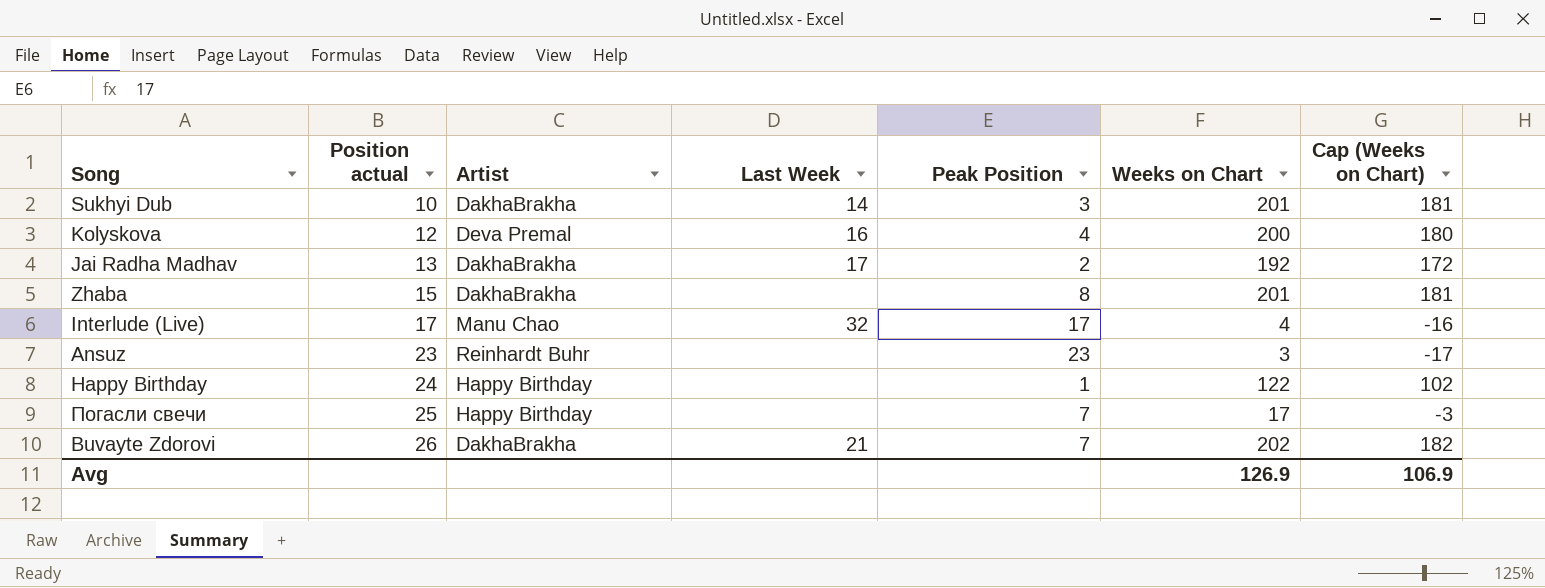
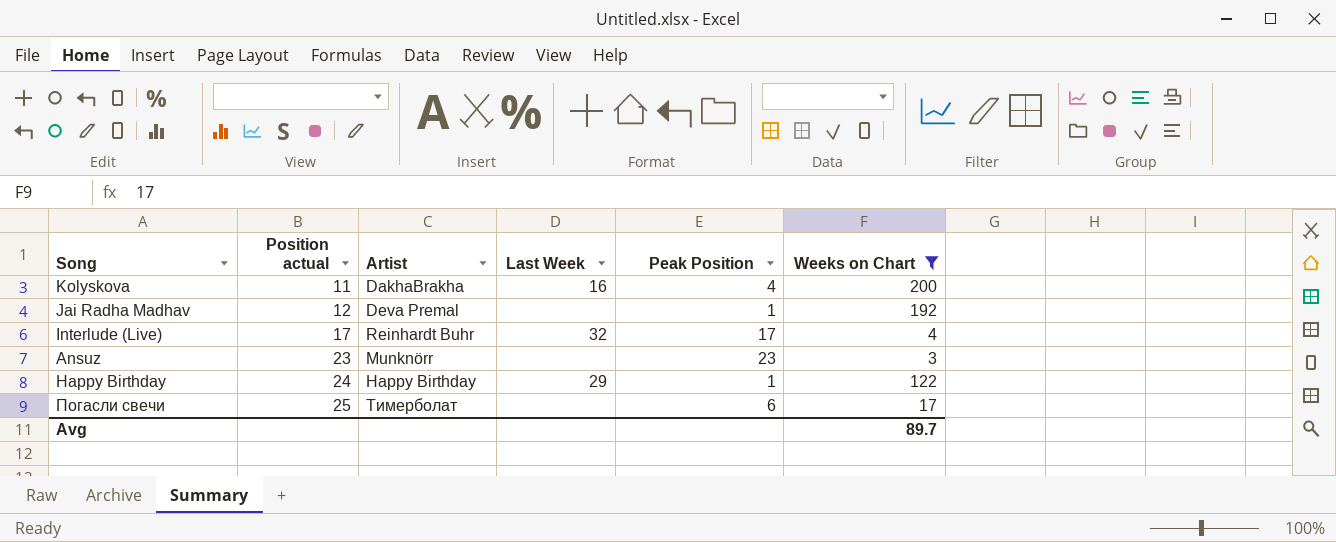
filter: none -> Weeks on Chart <= 200
column Cap (Weeks on Chart) | formula: [Weeks on Chart] - 20 -> none
Kolyskova | Position actual: 12 -> 11
Kolyskova | Artist: Deva Premal -> DakhaBrakha
Jai Radha Madhav | Position actual: 13 -> 12
Jai Radha Madhav | Artist: DakhaBrakha -> Deva Premal
Jai Radha Madhav | Last Week: 17 -> none
Jai Radha Madhav | Peak Position: 2 -> 1
Interlude (Live) | Artist: Manu Chao -> Reinhardt Buhr
Ansuz | Artist: Reinhardt Buhr -> Munknörr
Happy Birthday | Last Week: none -> 29
Погасли свечи | Artist: Happy Birthday -> Тимерболат
Погасли свечи | Peak Position: 7 -> 6
Avg | Weeks on Chart: 126.9 -> 89.7

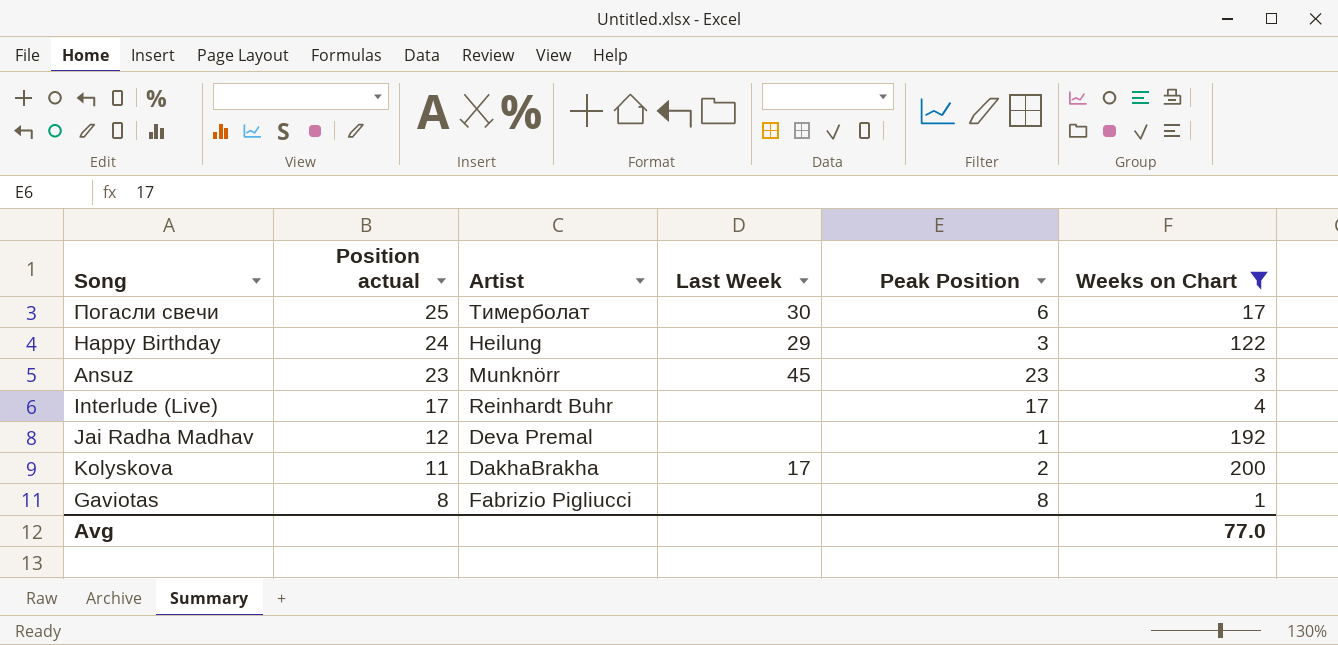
row order: Position actual ascending -> Position actual descending
Погасли свечи | Last Week: none -> 30
Happy Birthday | Artist: Happy Birthday -> Heilung
Happy Birthday | Peak Position: 1 -> 3
Ansuz | Last Week: none -> 45
Interlude (Live) | Last Week: 32 -> none
Kolyskova | Last Week: 16 -> 17
Kolyskova | Peak Position: 4 -> 2
row Gaviotas: none -> 8 | Fabrizio Pigliucci | none | 8 | 1
Avg | Weeks on Chart: 89.7 -> 77.0

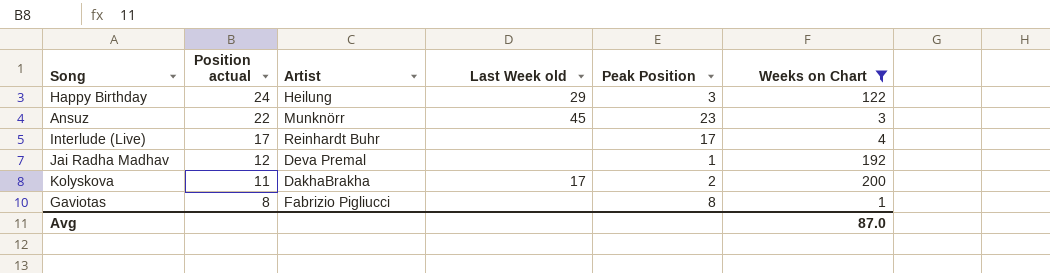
column name: Last Week -> Last Week old
row Погасли свечи: 25 | Тимерболат | 30 | 6 | 17 -> none
Ansuz | Position actual: 23 -> 22
Avg | Weeks on Chart: 77.0 -> 87.0

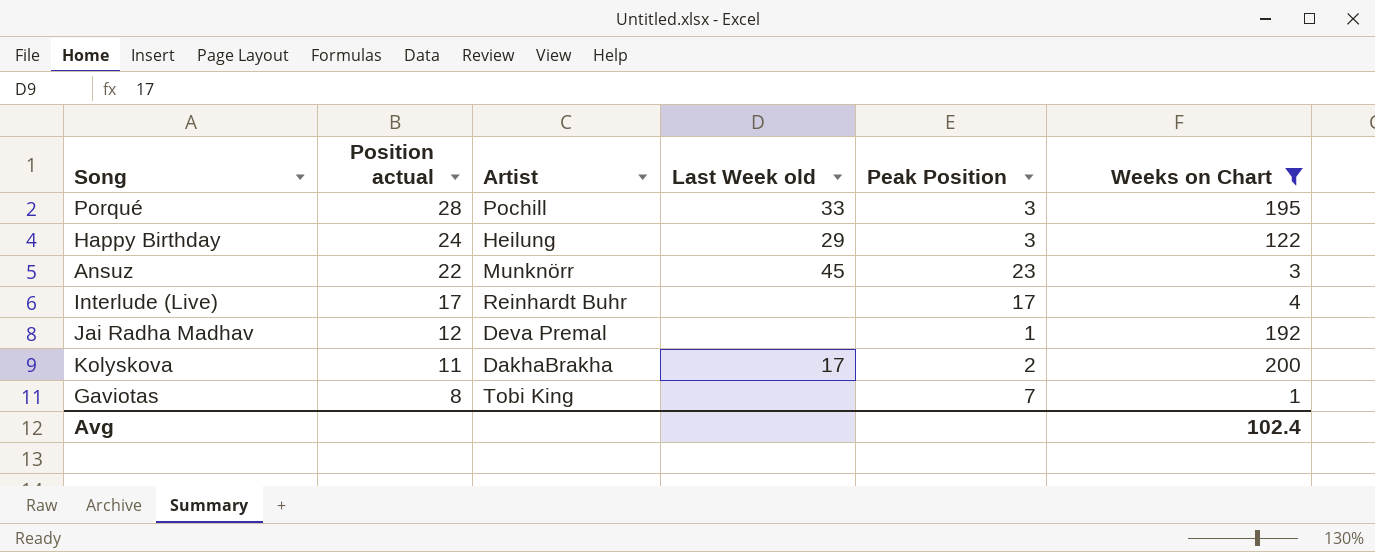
row Porqué: none -> 28 | Pochill | 33 | 3 | 195
Gaviotas | Artist: Fabrizio Pigliucci -> Tobi King
Gaviotas | Peak Position: 8 -> 7
Avg | Weeks on Chart: 87.0 -> 102.4

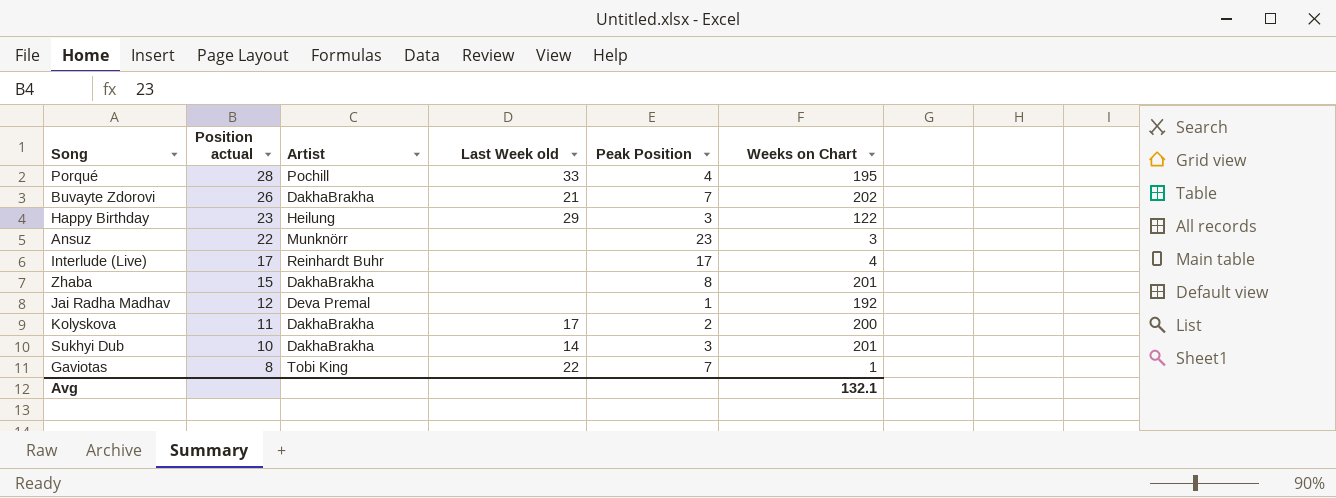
filter: Weeks on Chart <= 200 -> none
Porqué | Peak Position: 3 -> 4
Happy Birthday | Position actual: 24 -> 23
Ansuz | Last Week old: 45 -> none
Gaviotas | Last Week old: none -> 22
Avg | Weeks on Chart: 102.4 -> 132.1

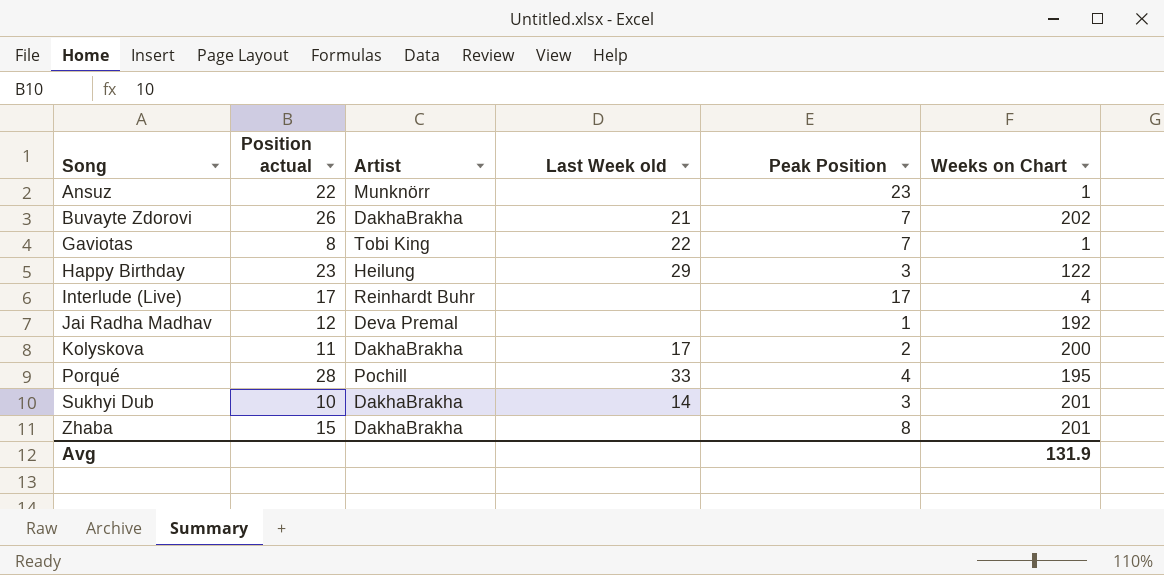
row order: Position actual descending -> Song ascending
Ansuz | Weeks on Chart: 3 -> 1
Avg | Weeks on Chart: 132.1 -> 131.9

